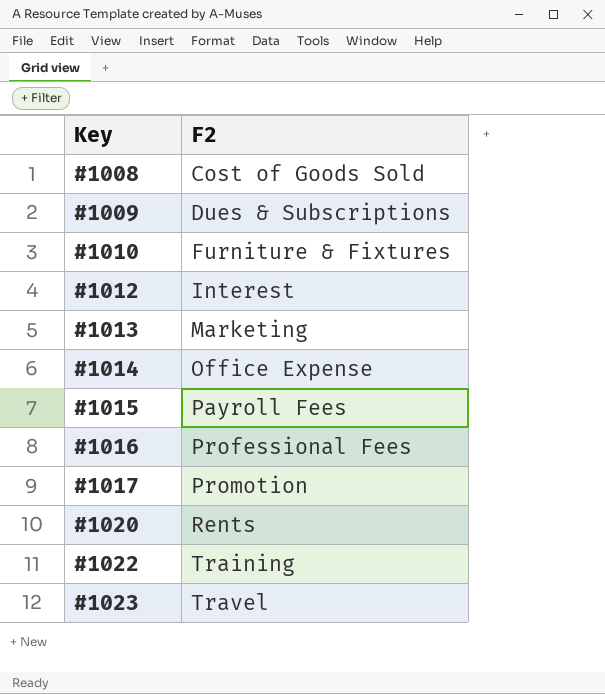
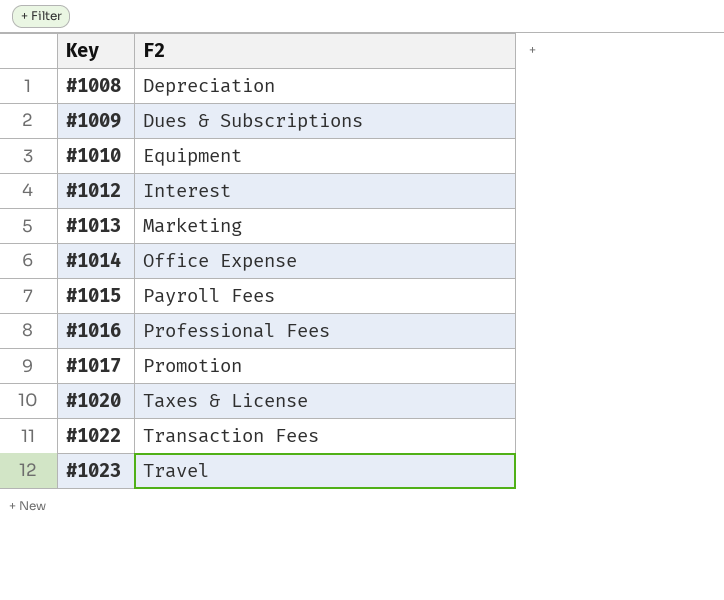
#1008 | F2: Cost of Goods Sold -> Depreciation
#1010 | F2: Furniture & Fixtures -> Equipment
#1020 | F2: Rents -> Taxes & License
#1022 | F2: Training -> Transaction Fees

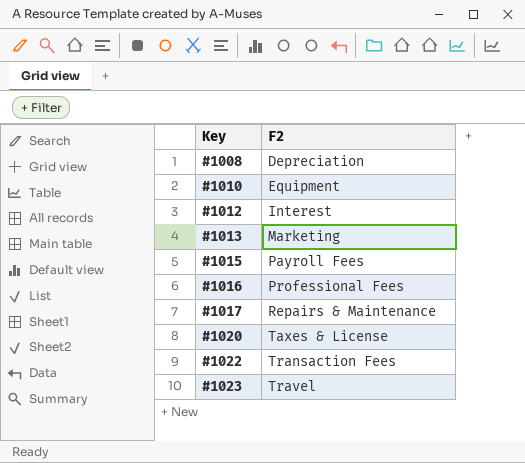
row #1009: Dues & Subscriptions -> none
row #1014: Office Expense -> none
#1017 | F2: Promotion -> Repairs & Maintenance

